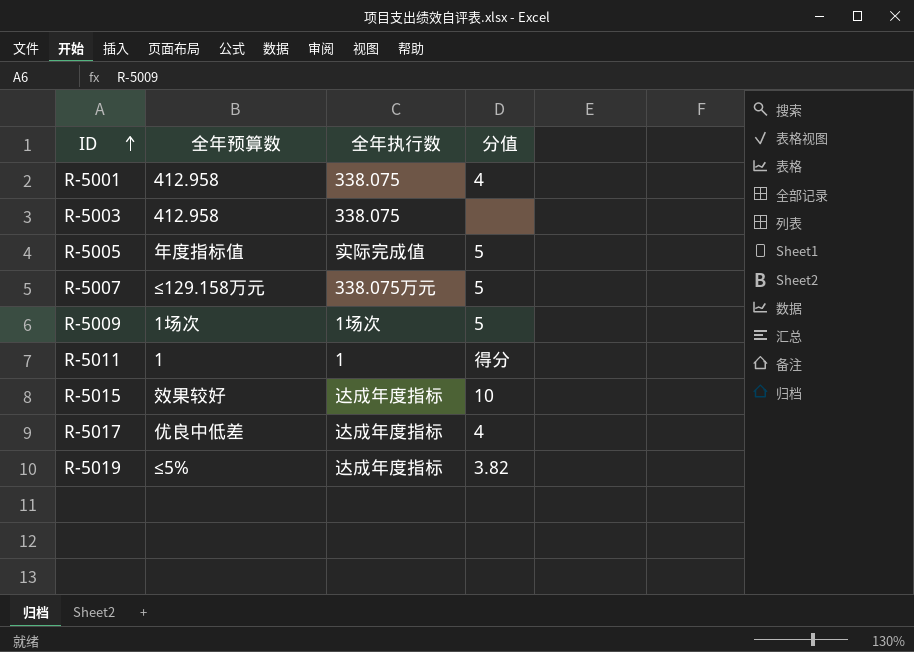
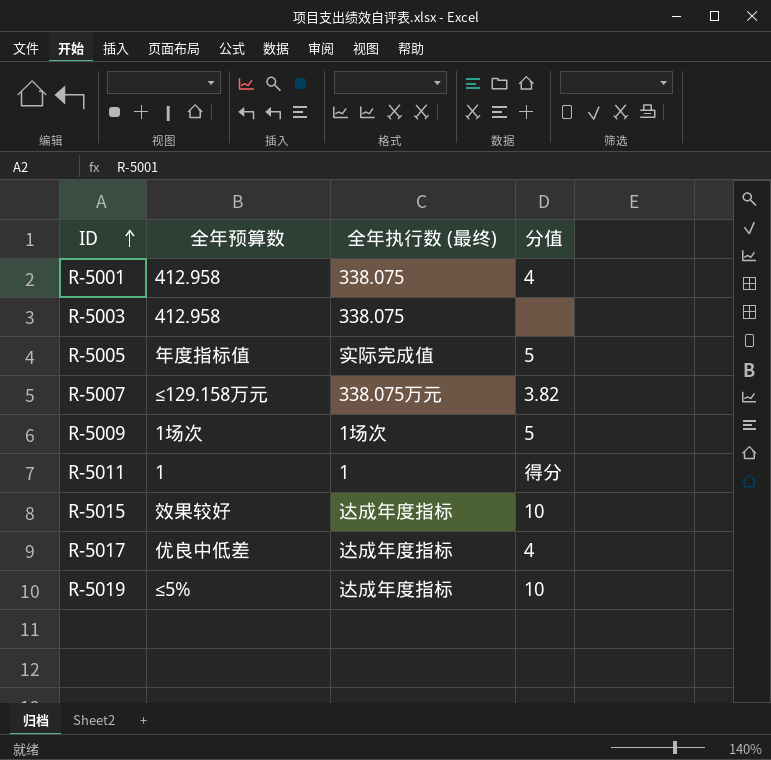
column name: 全年执行数 -> 全年执行数 (最终)
R-5007 | 分值: 5 -> 3.82
R-5019 | 分值: 3.82 -> 10

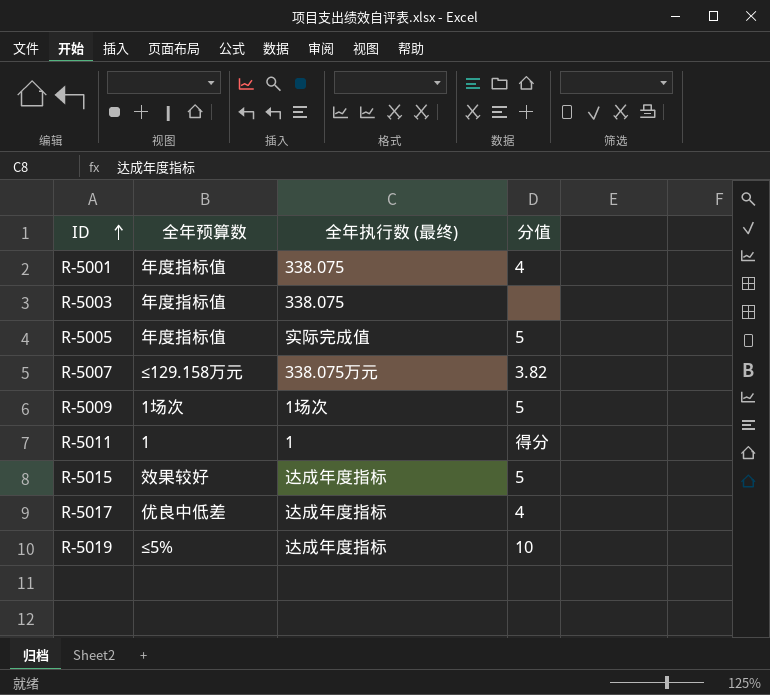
R-5001 | 全年预算数: 412.958 -> 年度指标值
R-5003 | 全年预算数: 412.958 -> 年度指标值
R-5015 | 分值: 10 -> 5

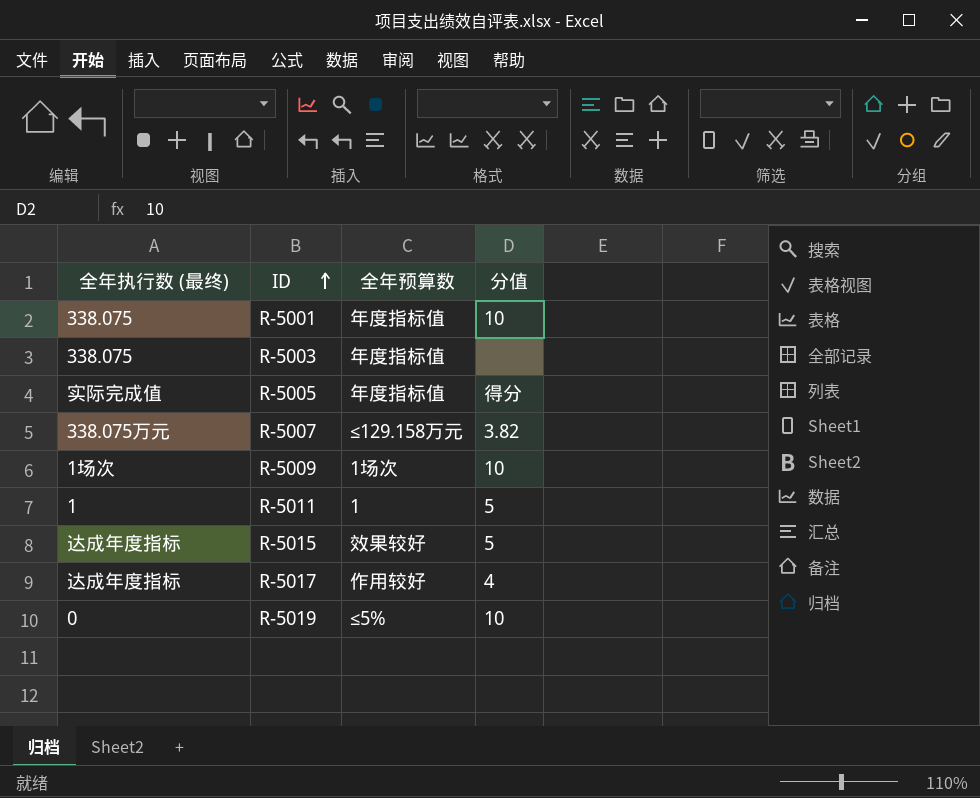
column 全年执行数 (最终) | position: 3 -> 1
R-5001 | 分值: 4 -> 10
R-5005 | 分值: 5 -> 得分
R-5009 | 分值: 5 -> 10
R-5011 | 分值: 得分 -> 5
R-5017 | 全年预算数: 优良中低差 -> 作用较好
R-5019 | 全年执行数 (最终): 达成年度指标 -> 0

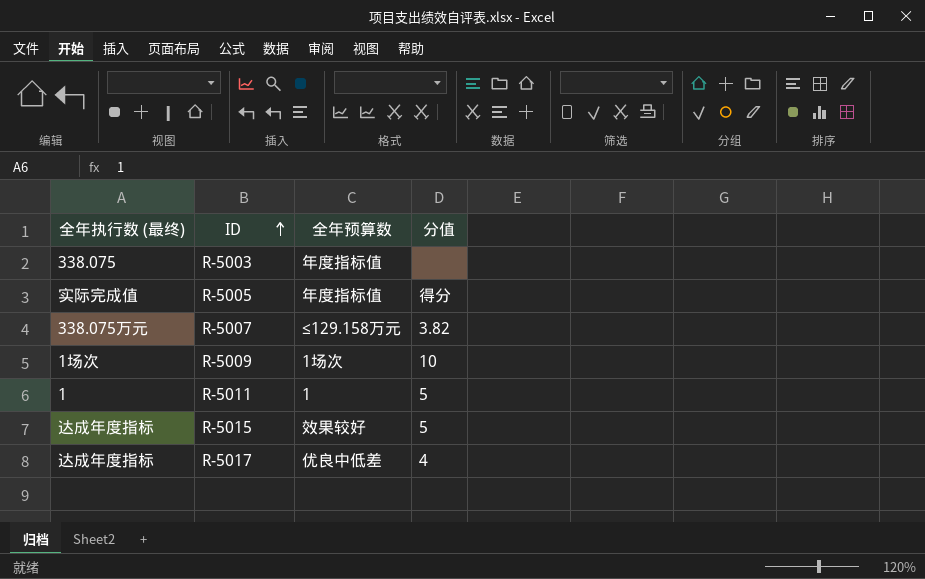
row R-5001: 338.075 | 年度指标值 | 10 -> none
row R-5019: 0 | ≤5% | 10 -> none
R-5017 | 全年预算数: 作用较好 -> 优良中低差

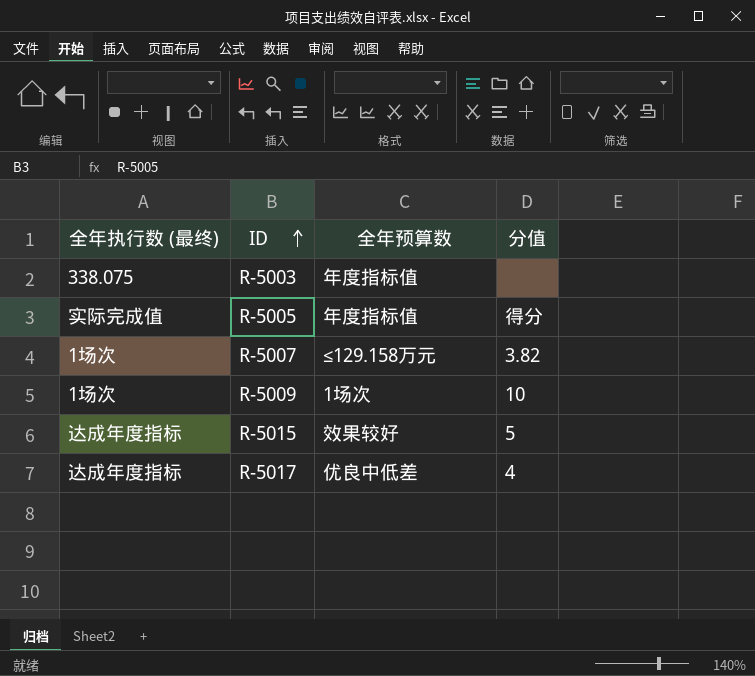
row R-5011: 1 | 1 | 5 -> none
R-5007 | 全年执行数 (最终): 338.075万元 -> 1场次

